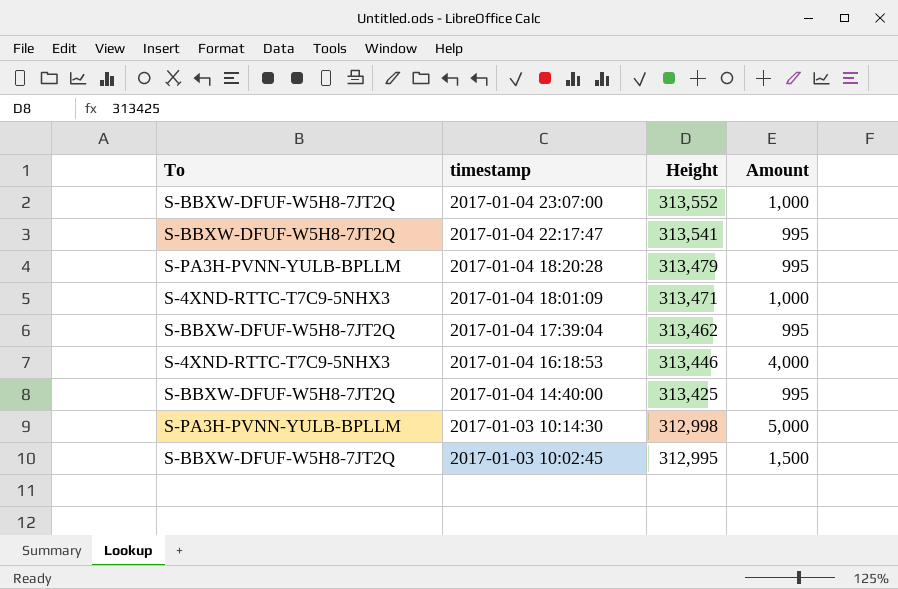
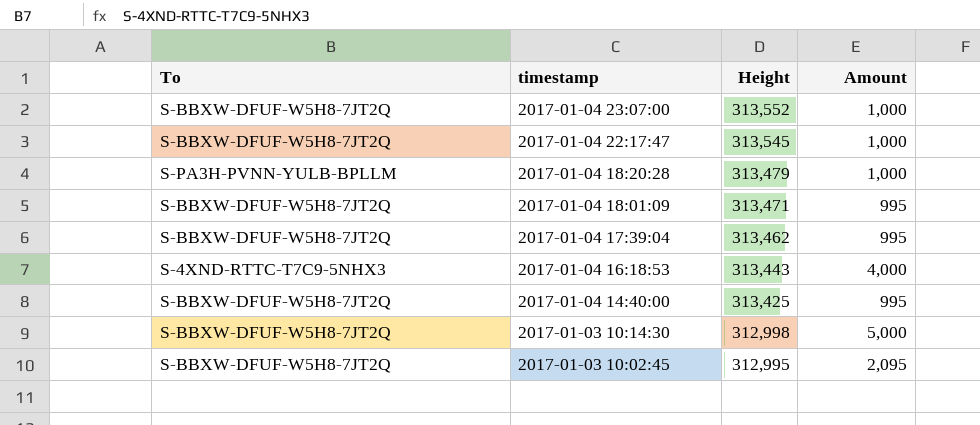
2017-01-04 22:17:47 | Height: 313,541 -> 313,545
2017-01-04 22:17:47 | Amount: 995 -> 1,000
2017-01-04 18:20:28 | Amount: 995 -> 1,000
2017-01-04 18:01:09 | To: S-4XND-RTTC-T7C9-5NHX3 -> S-BBXW-DFUF-W5H8-7JT2Q
2017-01-04 18:01:09 | Amount: 1,000 -> 995
2017-01-04 16:18:53 | Height: 313,446 -> 313,443
2017-01-03 10:14:30 | To: S-PA3H-PVNN-YULB-BPLLM -> S-BBXW-DFUF-W5H8-7JT2Q
2017-01-03 10:02:45 | Amount: 1,500 -> 2,095

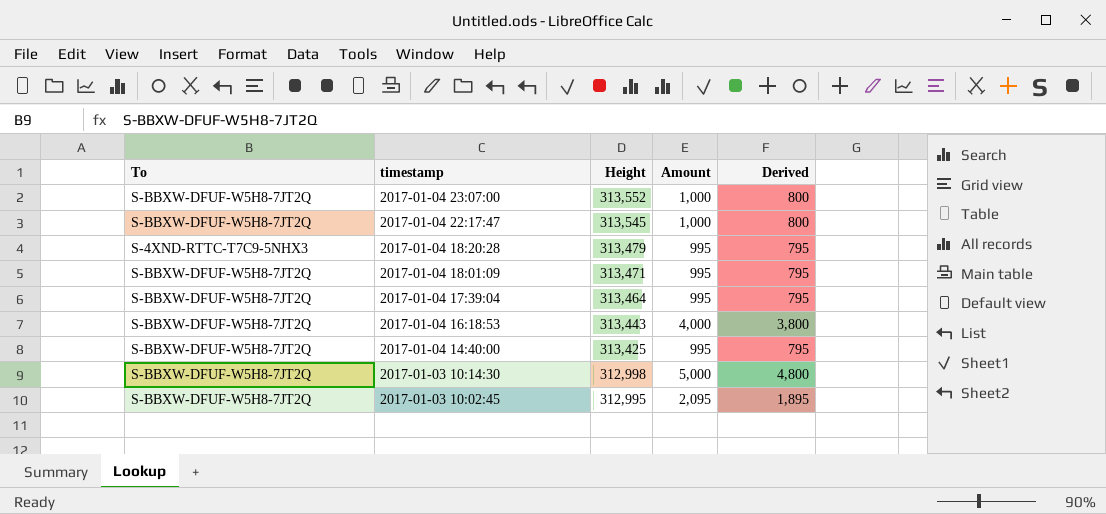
column Derived | formula: none -> [Amount] - 200
2017-01-04 18:20:28 | To: S-PA3H-PVNN-YULB-BPLLM -> S-4XND-RTTC-T7C9-5NHX3
2017-01-04 18:20:28 | Amount: 1,000 -> 995
2017-01-04 17:39:04 | Height: 313,462 -> 313,464
2017-01-04 16:18:53 | To: S-4XND-RTTC-T7C9-5NHX3 -> S-BBXW-DFUF-W5H8-7JT2Q

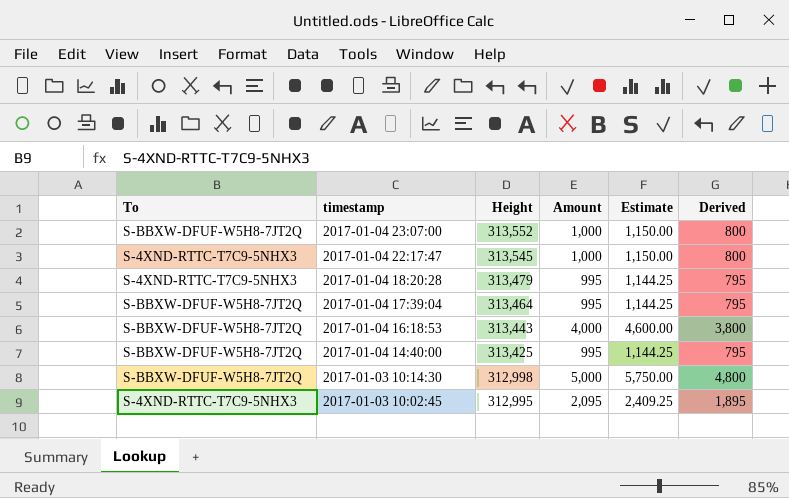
column Estimate | formula: none -> [Amount] * 1.15
row 2017-01-04 18:01:09: S-BBXW-DFUF-W5H8-7JT2Q | 313,471 | 995 | 795 -> none
2017-01-04 22:17:47 | To: S-BBXW-DFUF-W5H8-7JT2Q -> S-4XND-RTTC-T7C9-5NHX3
2017-01-03 10:02:45 | To: S-BBXW-DFUF-W5H8-7JT2Q -> S-4XND-RTTC-T7C9-5NHX3

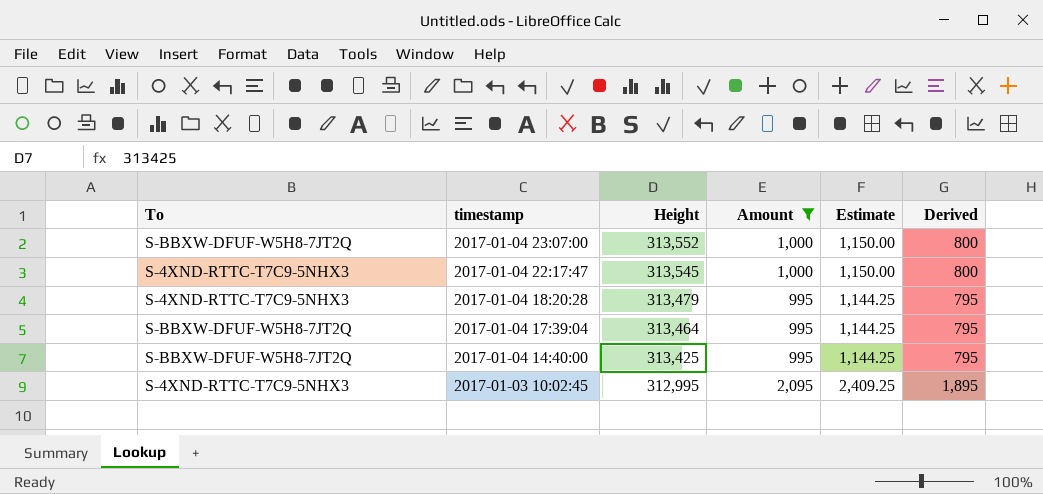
filter: none -> Amount <= 2,095

